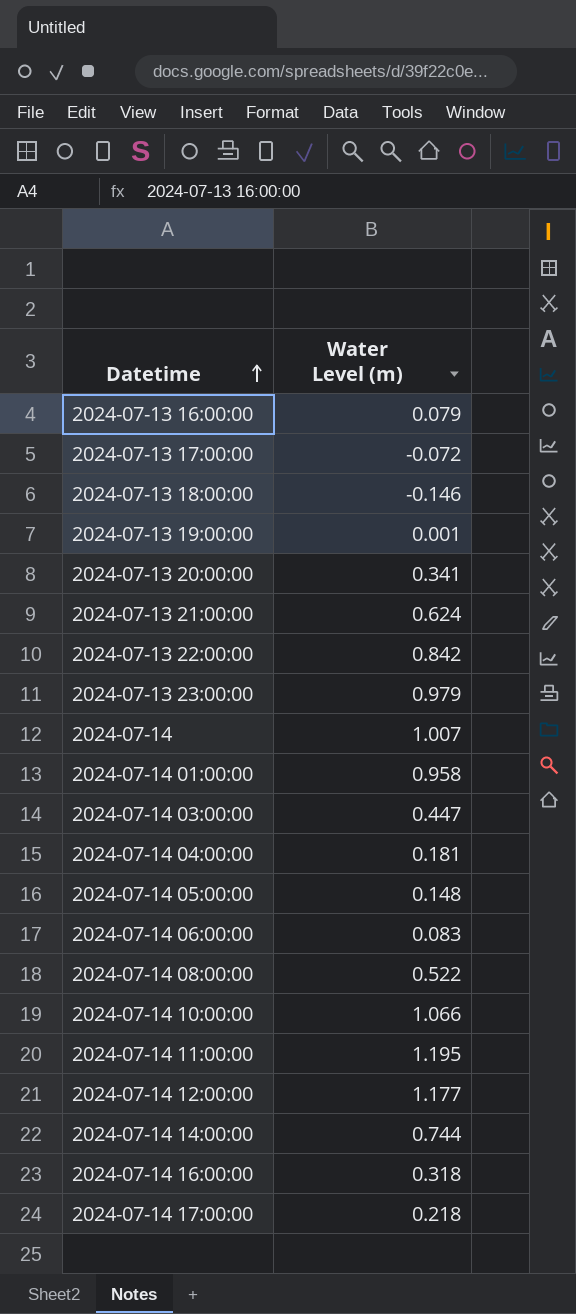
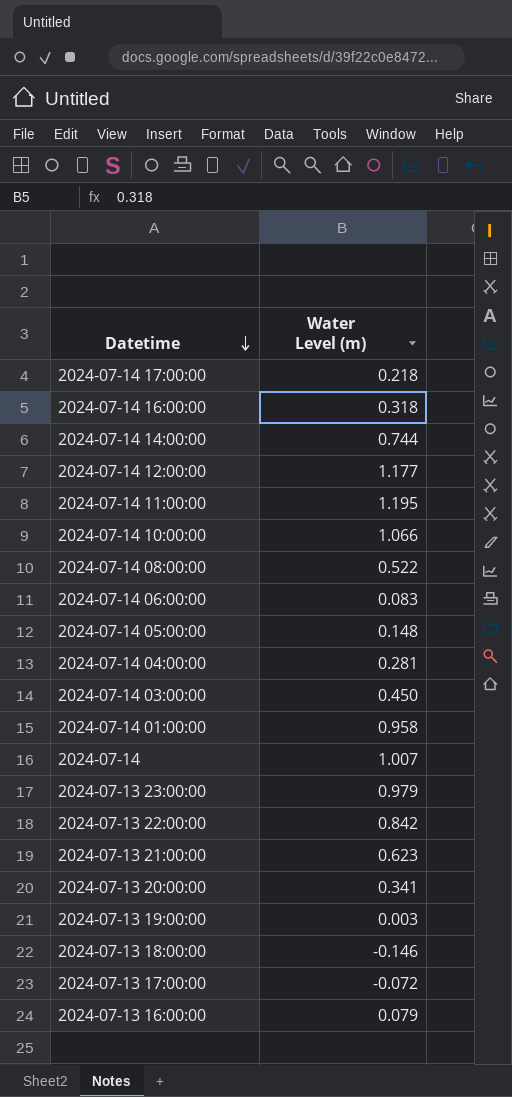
row order: Datetime ascending -> Datetime descending
2024-07-14 04:00:00 | Water Level (m): 0.181 -> 0.281
2024-07-14 03:00:00 | Water Level (m): 0.447 -> 0.450
2024-07-13 21:00:00 | Water Level (m): 0.624 -> 0.623
2024-07-13 19:00:00 | Water Level (m): 0.001 -> 0.003

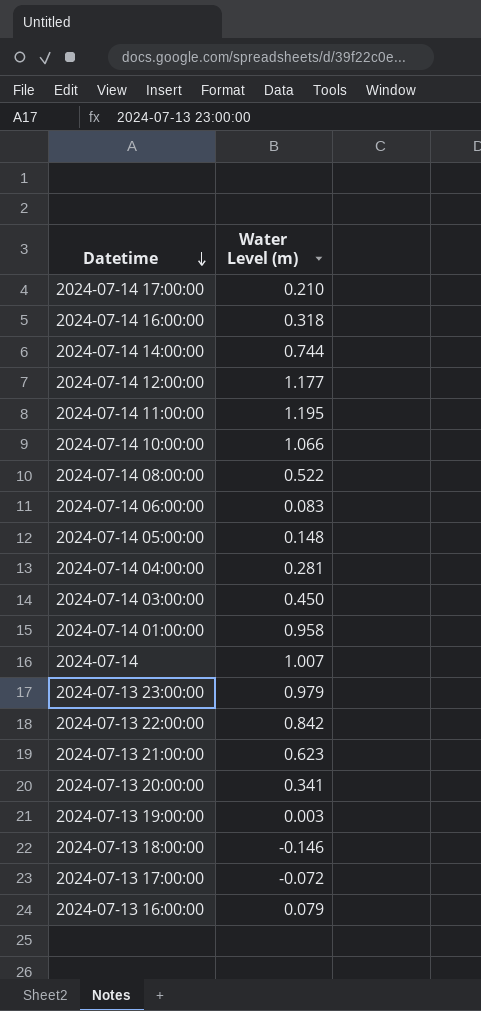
2024-07-14 17:00:00 | Water Level (m): 0.218 -> 0.210

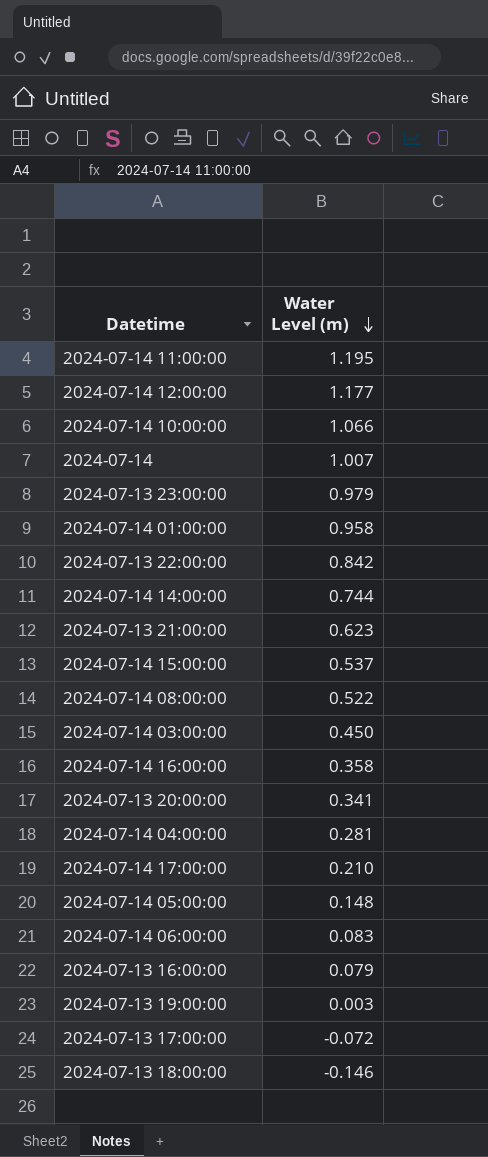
row order: Datetime descending -> Water Level (m) descending
row 2024-07-14 15:00:00: none -> 0.537
2024-07-14 16:00:00 | Water Level (m): 0.318 -> 0.358

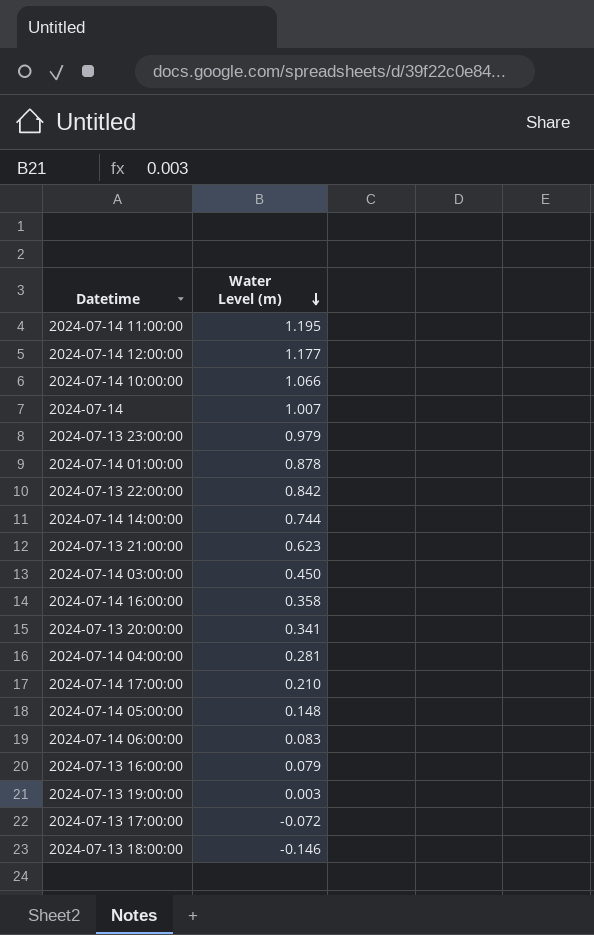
row 2024-07-14 15:00:00: 0.537 -> none
row 2024-07-14 08:00:00: 0.522 -> none
2024-07-14 01:00:00 | Water Level (m): 0.958 -> 0.878

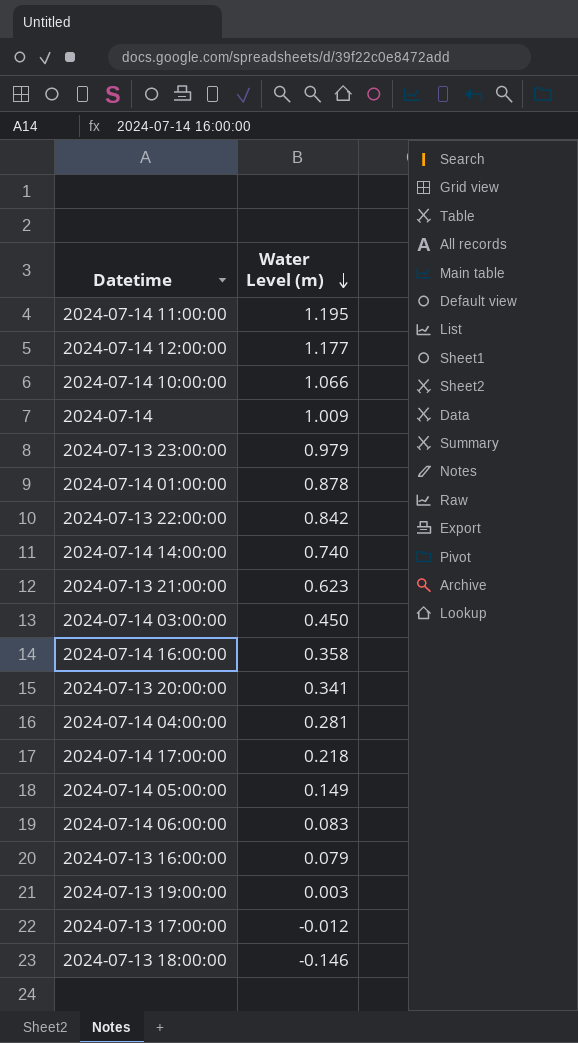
2024-07-14 | Water Level (m): 1.007 -> 1.009
2024-07-14 14:00:00 | Water Level (m): 0.744 -> 0.740
2024-07-14 17:00:00 | Water Level (m): 0.210 -> 0.218
2024-07-14 05:00:00 | Water Level (m): 0.148 -> 0.149
2024-07-13 17:00:00 | Water Level (m): -0.072 -> -0.012

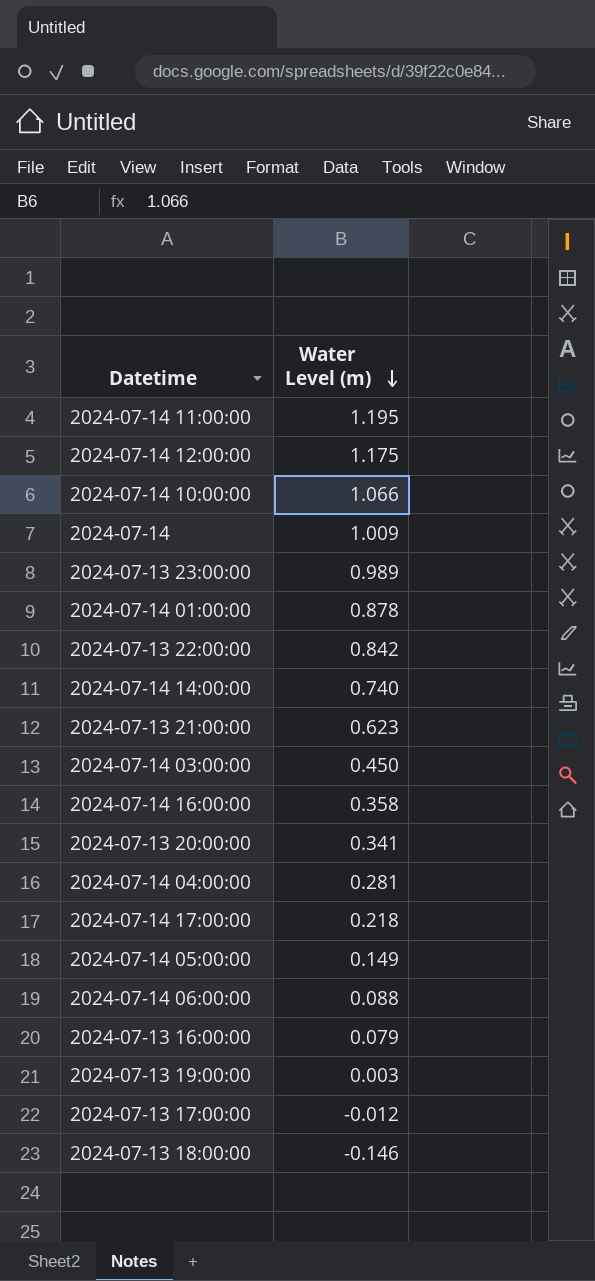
2024-07-14 12:00:00 | Water Level (m): 1.177 -> 1.175
2024-07-13 23:00:00 | Water Level (m): 0.979 -> 0.989
2024-07-14 06:00:00 | Water Level (m): 0.083 -> 0.088

